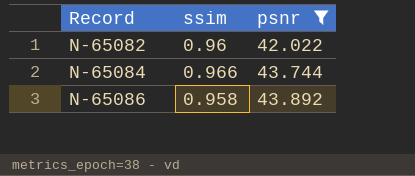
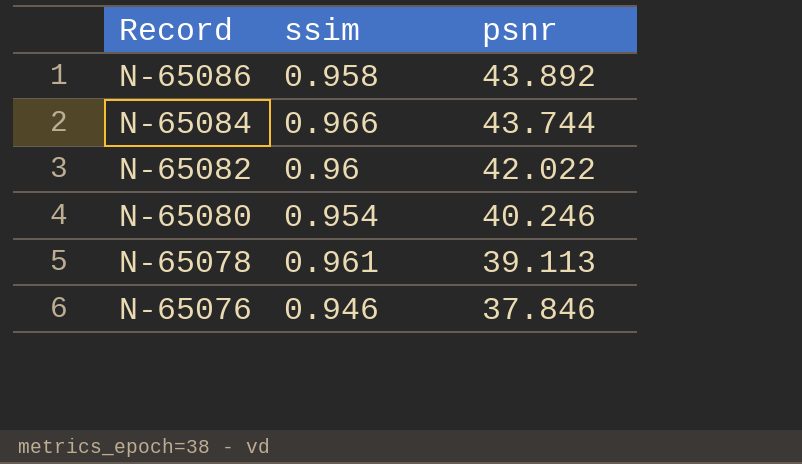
filter: psnr >= 42.022 -> none
row order: Record ascending -> Record descending

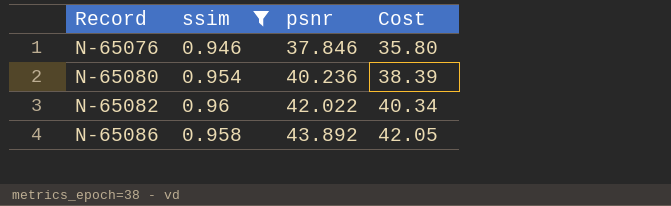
filter: none -> ssim <= 0.96
row order: Record descending -> Record ascending
column Cost | formula: none -> [ssim] * [psnr]
N-65080 | psnr: 40.246 -> 40.236

